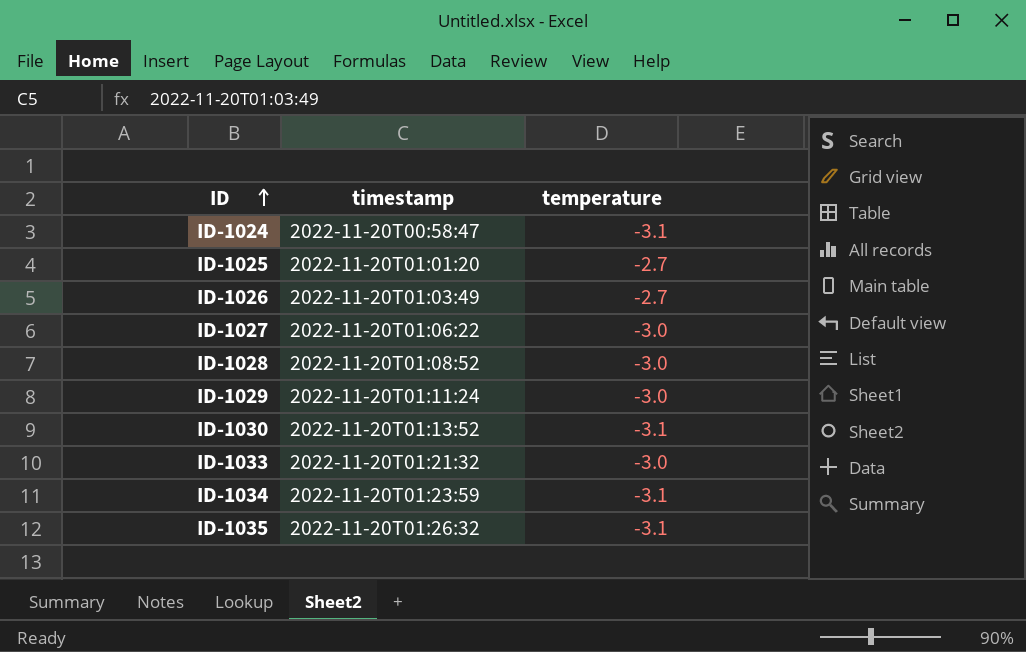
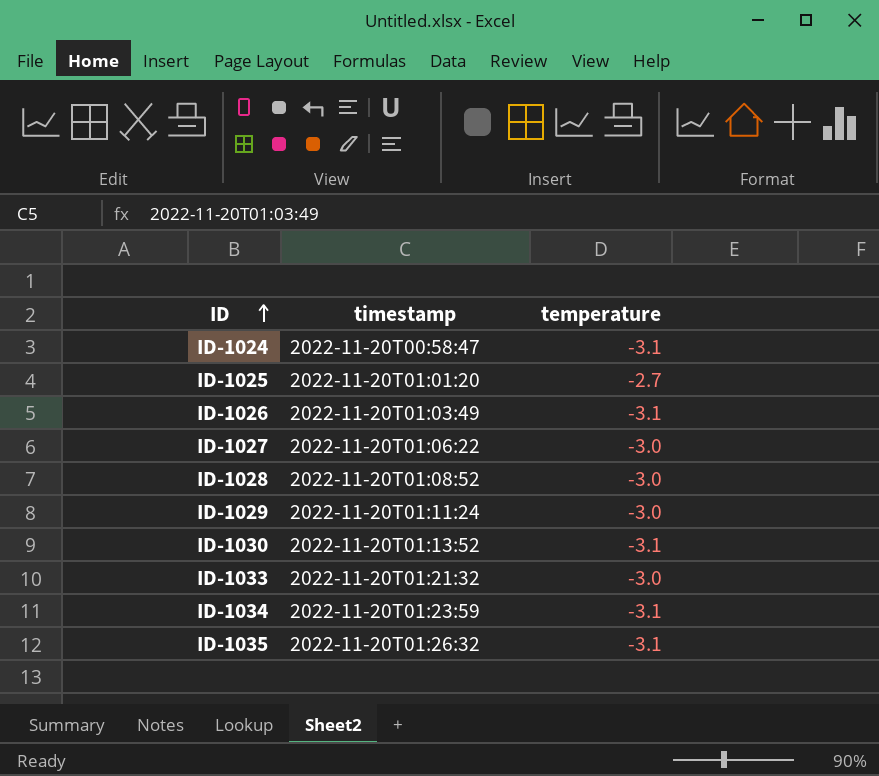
ID-1026 | temperature: -2.7 -> -3.1

